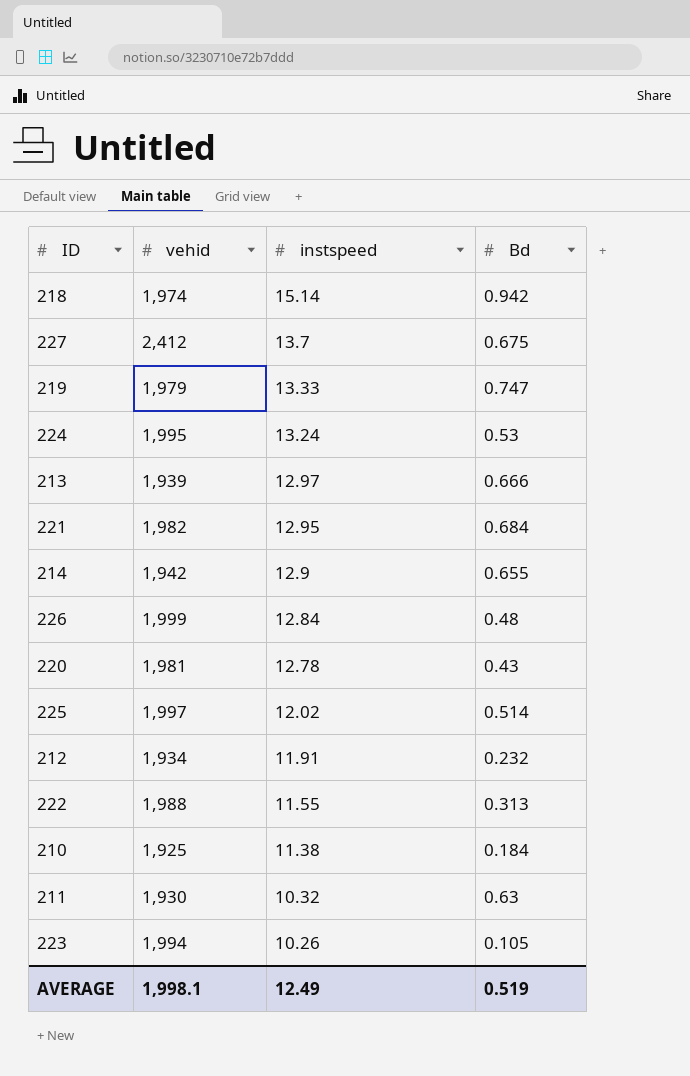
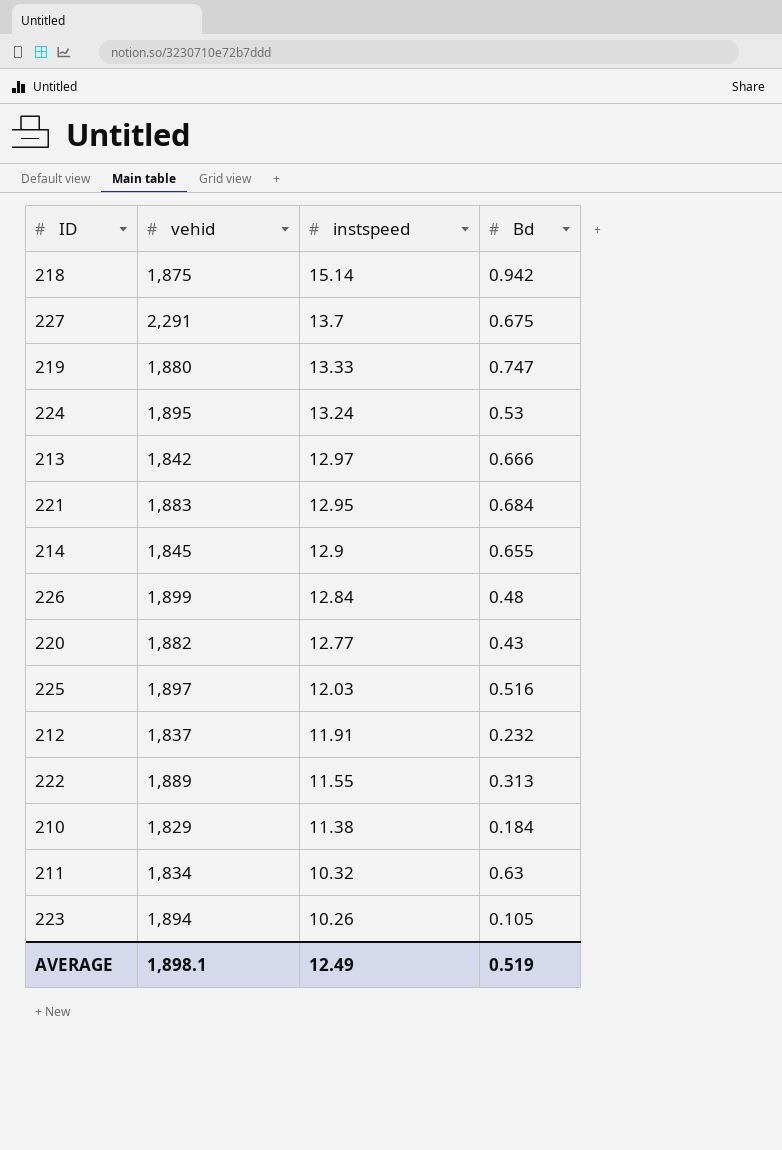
218 | vehid: 1,974 -> 1,875
227 | vehid: 2,412 -> 2,291
219 | vehid: 1,979 -> 1,880
224 | vehid: 1,995 -> 1,895
213 | vehid: 1,939 -> 1,842
221 | vehid: 1,982 -> 1,883
214 | vehid: 1,942 -> 1,845
226 | vehid: 1,999 -> 1,899
220 | vehid: 1,981 -> 1,882
220 | instspeed: 12.78 -> 12.77
225 | vehid: 1,997 -> 1,897
225 | instspeed: 12.02 -> 12.03
225 | Bd: 0.514 -> 0.516
212 | vehid: 1,934 -> 1,837
222 | vehid: 1,988 -> 1,889
210 | vehid: 1,925 -> 1,829
211 | vehid: 1,930 -> 1,834
223 | vehid: 1,994 -> 1,894
AVERAGE | vehid: 1,998.1 -> 1,898.1

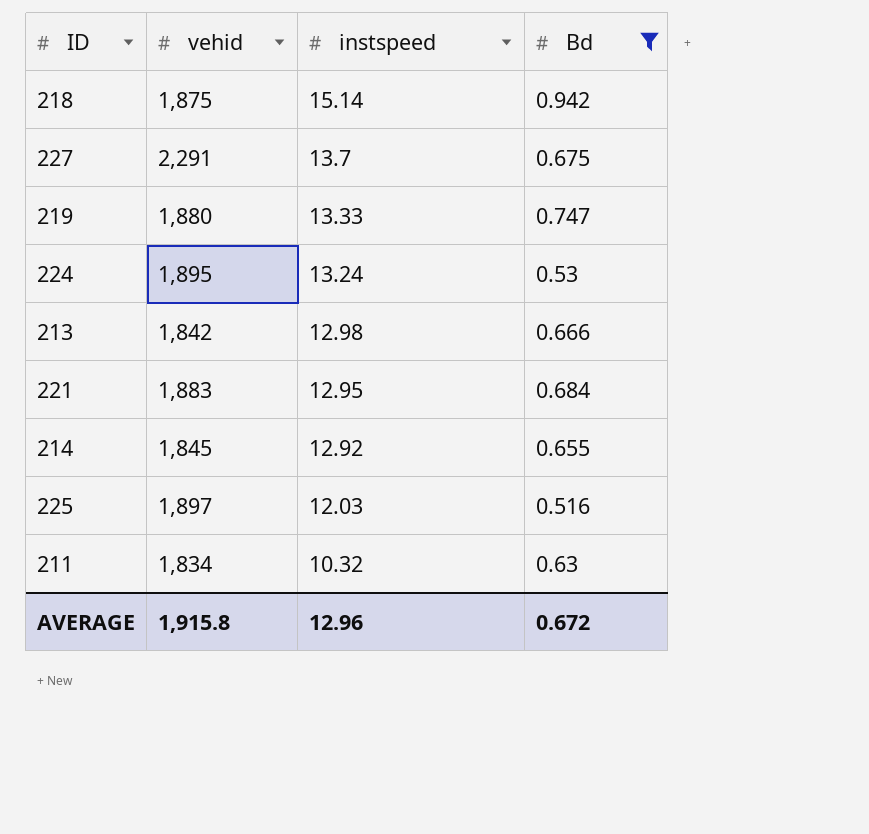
filter: none -> Bd >= 0.516
213 | instspeed: 12.97 -> 12.98
214 | instspeed: 12.9 -> 12.92
AVERAGE | vehid: 1,898.1 -> 1,915.8
AVERAGE | instspeed: 12.49 -> 12.96
AVERAGE | Bd: 0.519 -> 0.672

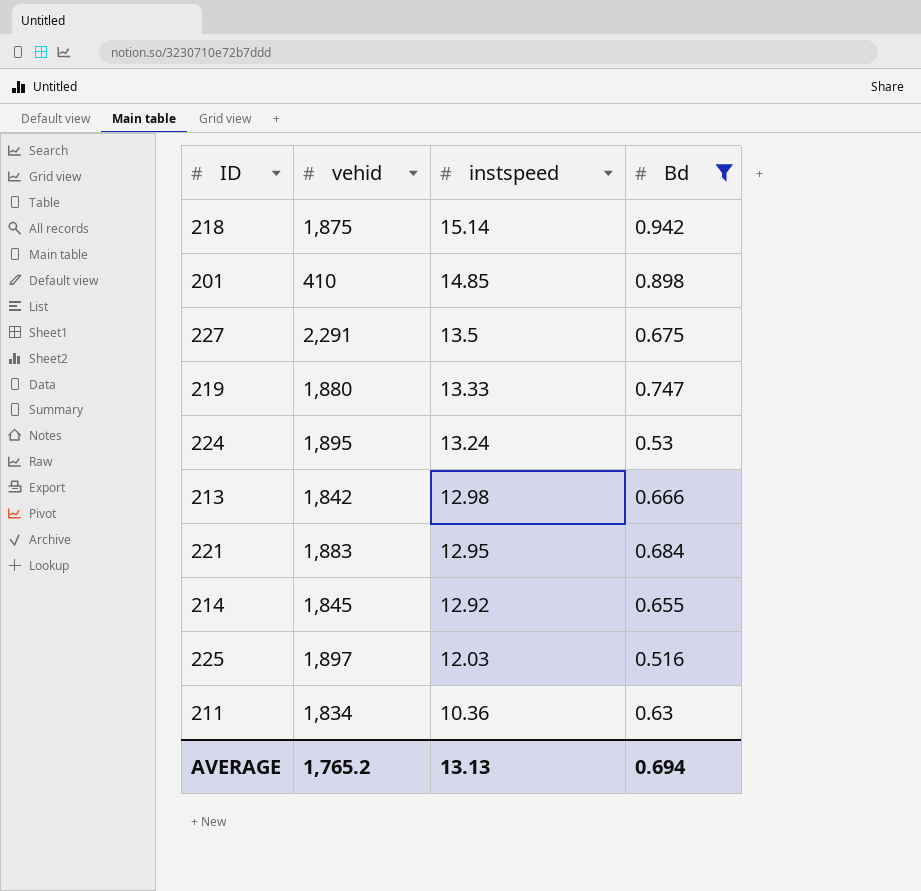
row 201: none -> 410 | 14.85 | 0.898
227 | instspeed: 13.7 -> 13.5
211 | instspeed: 10.32 -> 10.36
AVERAGE | vehid: 1,915.8 -> 1,765.2
AVERAGE | instspeed: 12.96 -> 13.13
AVERAGE | Bd: 0.672 -> 0.694

